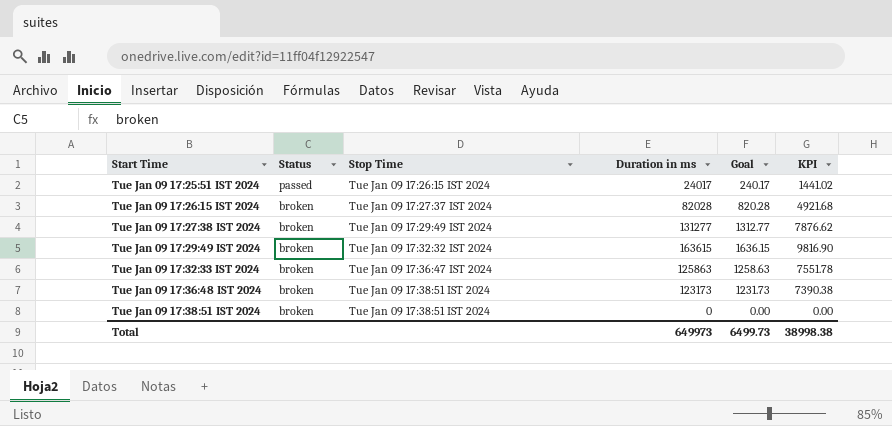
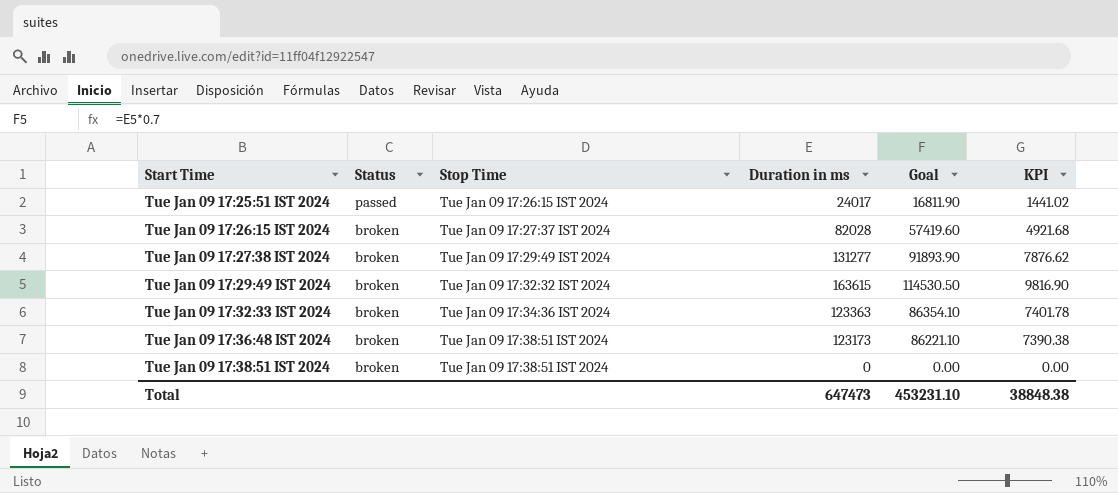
column Goal | formula: [Duration in ms] * 0.01 -> [Duration in ms] * 0.7
Tue Jan 09 17:32:33 IST 2024 | Stop Time: Tue Jan 09 17:36:47 IST 2024 -> Tue Jan 09 17:34:36 IST 2024
Tue Jan 09 17:32:33 IST 2024 | Duration in ms: 125863 -> 123363
Tue Jan 09 17:32:33 IST 2024 | KPI: 7551.78 -> 7401.78
Total | Duration in ms: 649973 -> 647473
Total | Goal: 6499.73 -> 453231.10
Total | KPI: 38998.38 -> 38848.38

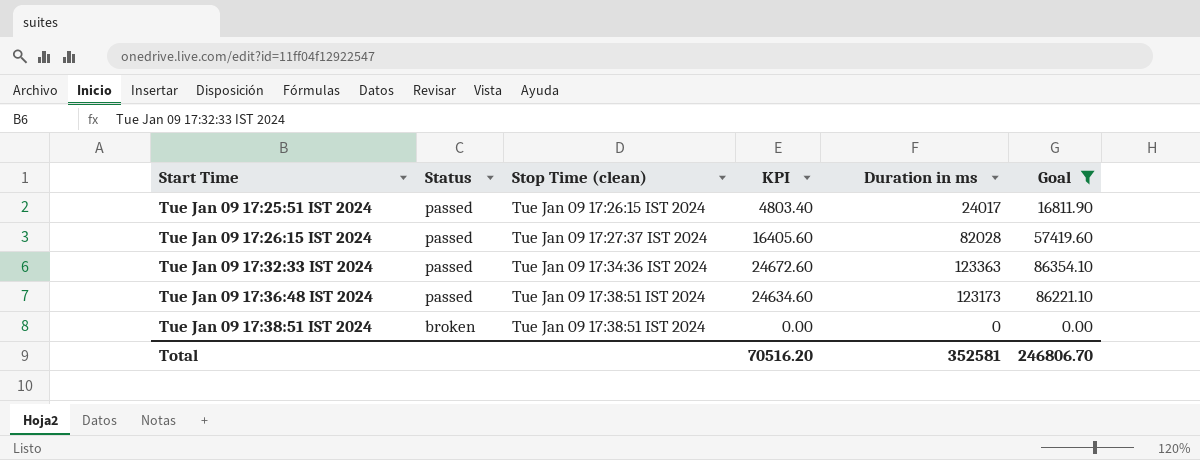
filter: none -> Goal <= 86354.10
column name: Stop Time -> Stop Time (clean)
column KPI | formula: [Duration in ms] * 0.06 -> [Duration in ms] * 0.2
column KPI | position: 6 -> 4
Tue Jan 09 17:26:15 IST 2024 | Status: broken -> passed
Tue Jan 09 17:32:33 IST 2024 | Status: broken -> passed
Tue Jan 09 17:36:48 IST 2024 | Status: broken -> passed
Total | KPI: 38848.38 -> 70516.20
Total | Duration in ms: 647473 -> 352581
Total | Goal: 453231.10 -> 246806.70

